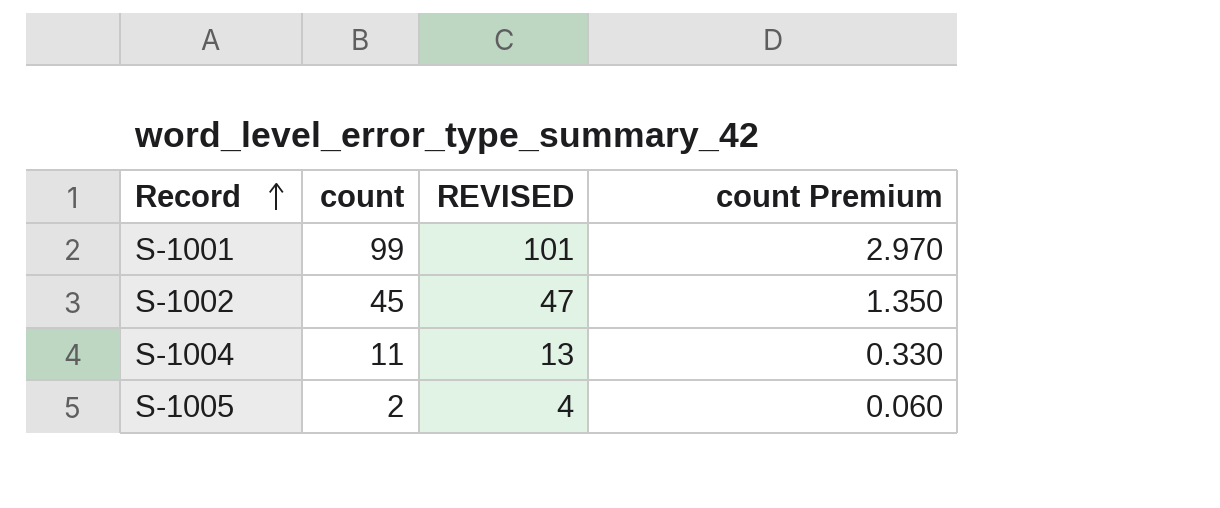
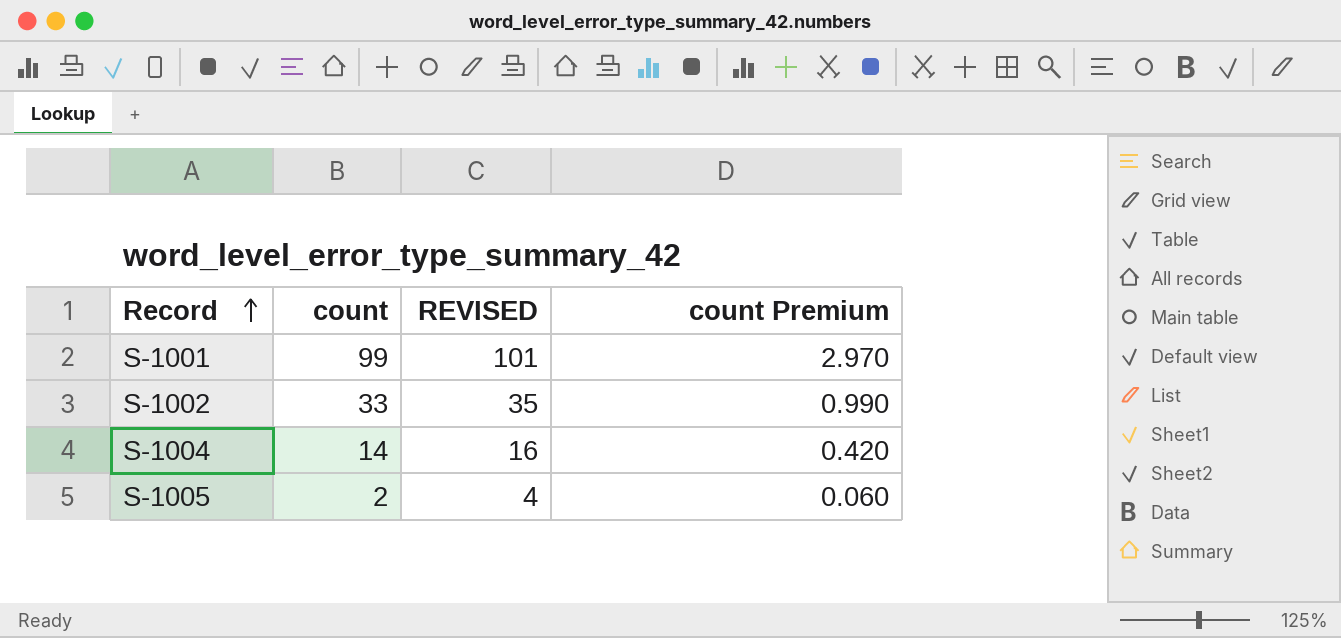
S-1002 | count: 45 -> 33
S-1002 | REVISED: 47 -> 35
S-1002 | count Premium: 1.350 -> 0.990
S-1004 | count: 11 -> 14
S-1004 | REVISED: 13 -> 16
S-1004 | count Premium: 0.330 -> 0.420

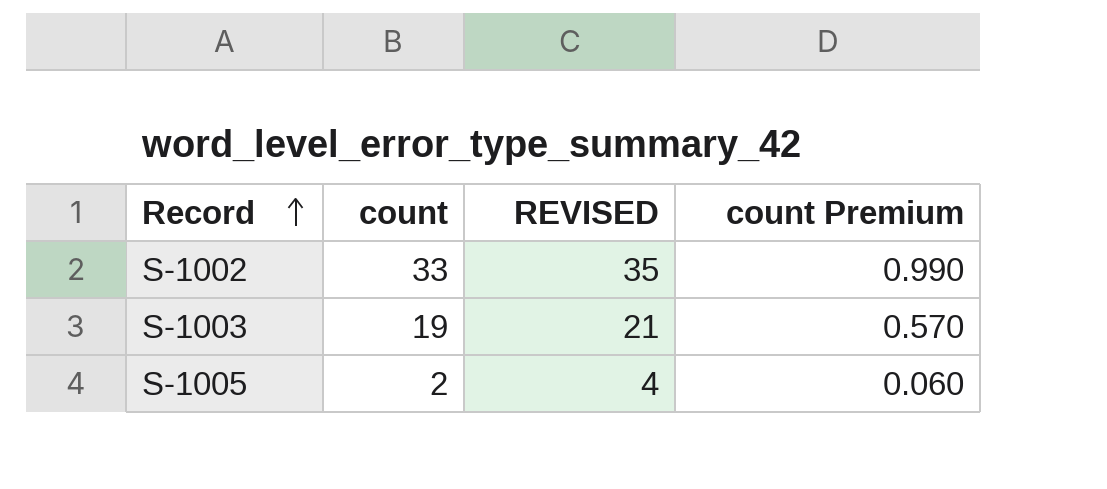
row S-1001: 99 | 101 | 2.970 -> none
row S-1004: 14 | 16 | 0.420 -> none
row S-1003: none -> 19 | 21 | 0.570

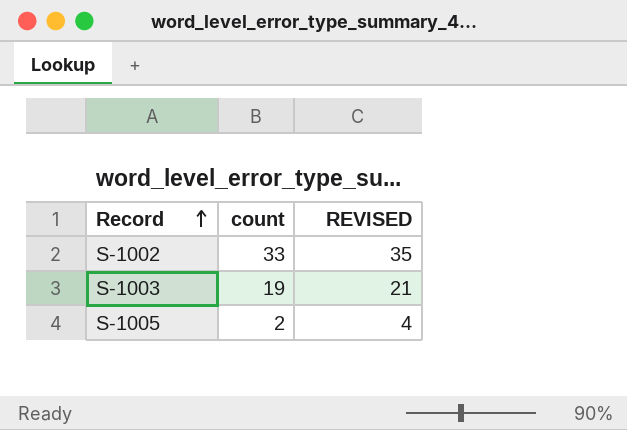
column count Premium | formula: [count] * 0.03 -> none

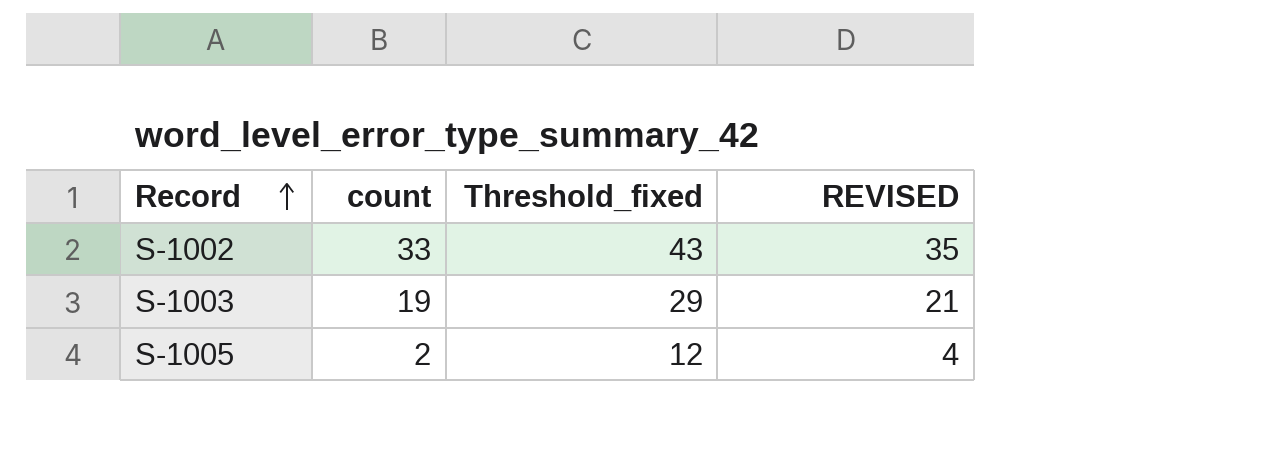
column Threshold_fixed | formula: none -> [count] + 10

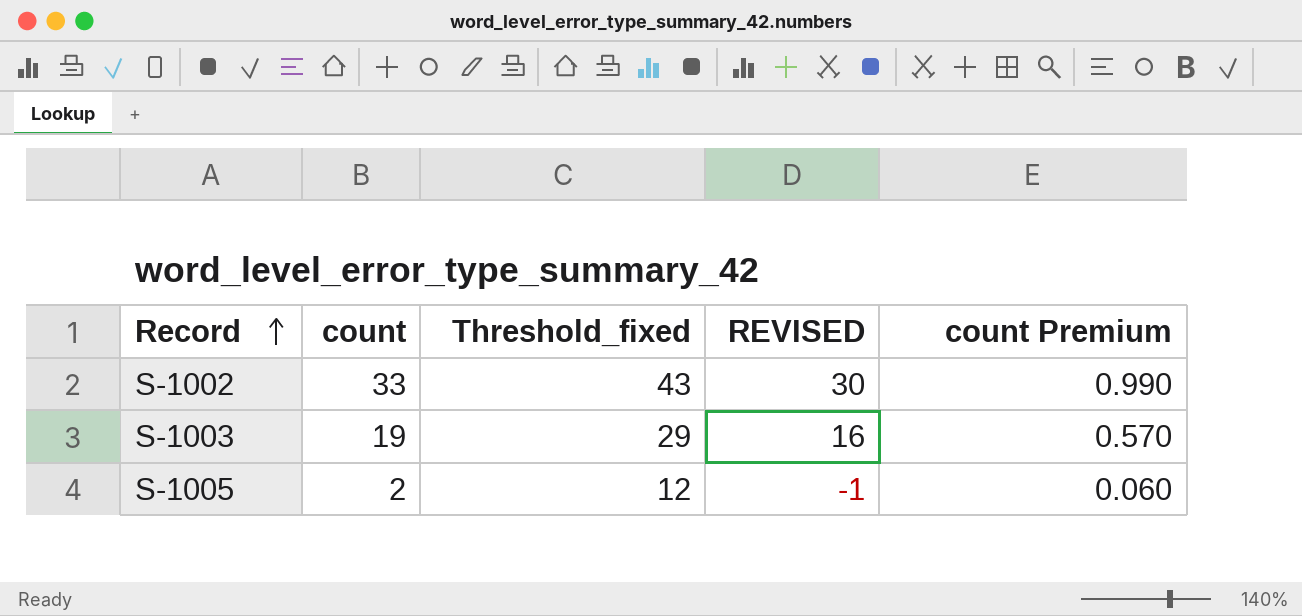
column REVISED | formula: [count] + 2 -> [count] - 3
column count Premium | formula: none -> [count] * 0.03

